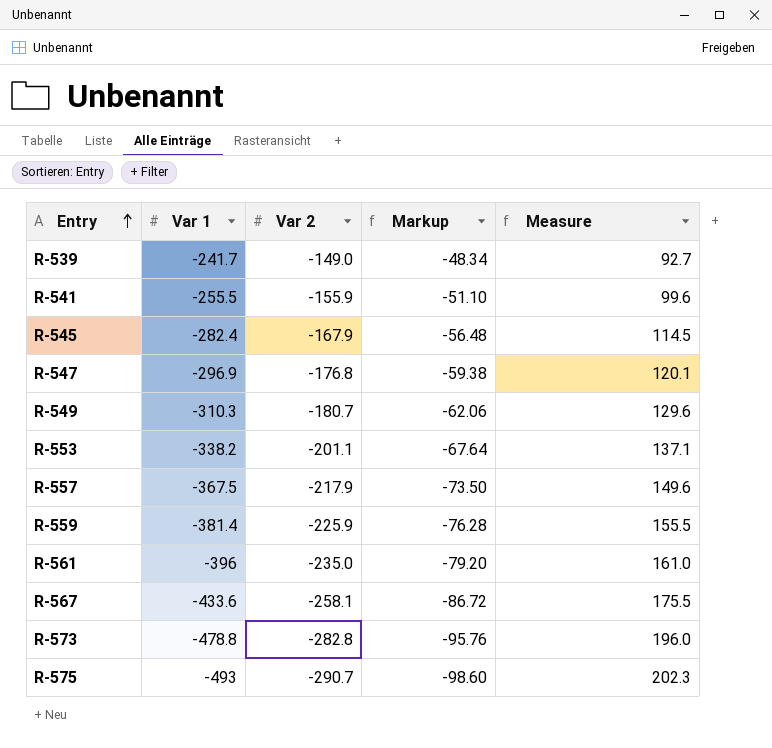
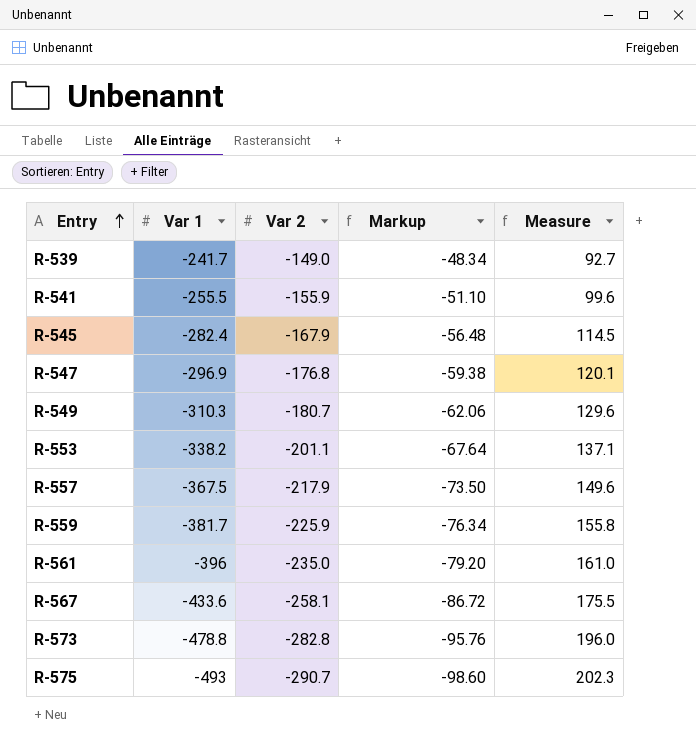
R-559 | Var 1: -381.4 -> -381.7
R-559 | Markup: -76.28 -> -76.34
R-559 | Measure: 155.5 -> 155.8

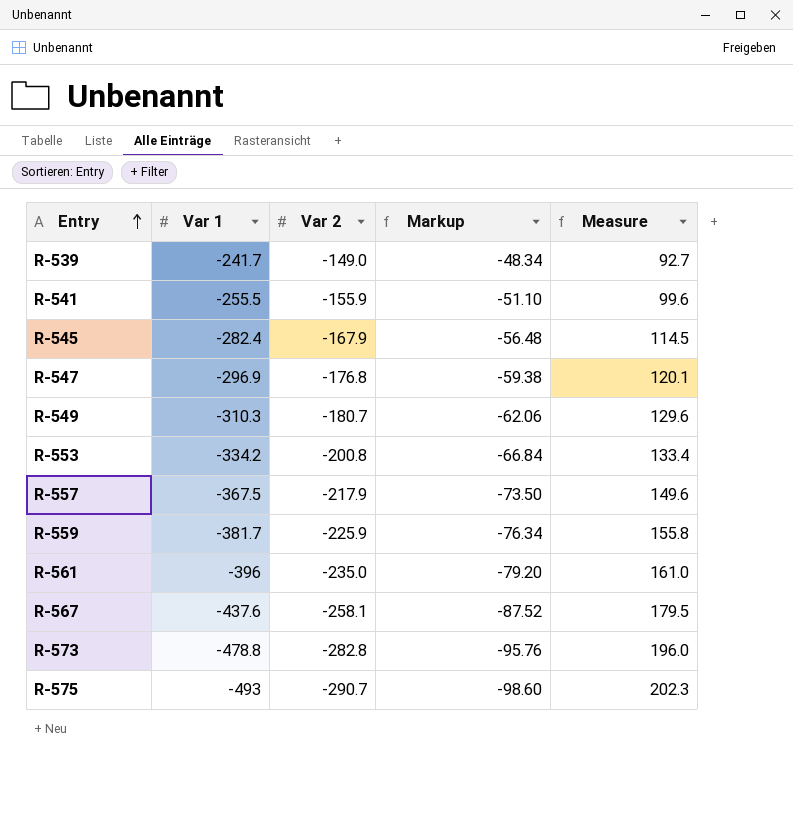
R-553 | Var 1: -338.2 -> -334.2
R-553 | Var 2: -201.1 -> -200.8
R-553 | Markup: -67.64 -> -66.84
R-553 | Measure: 137.1 -> 133.4
R-567 | Var 1: -433.6 -> -437.6
R-567 | Markup: -86.72 -> -87.52
R-567 | Measure: 175.5 -> 179.5

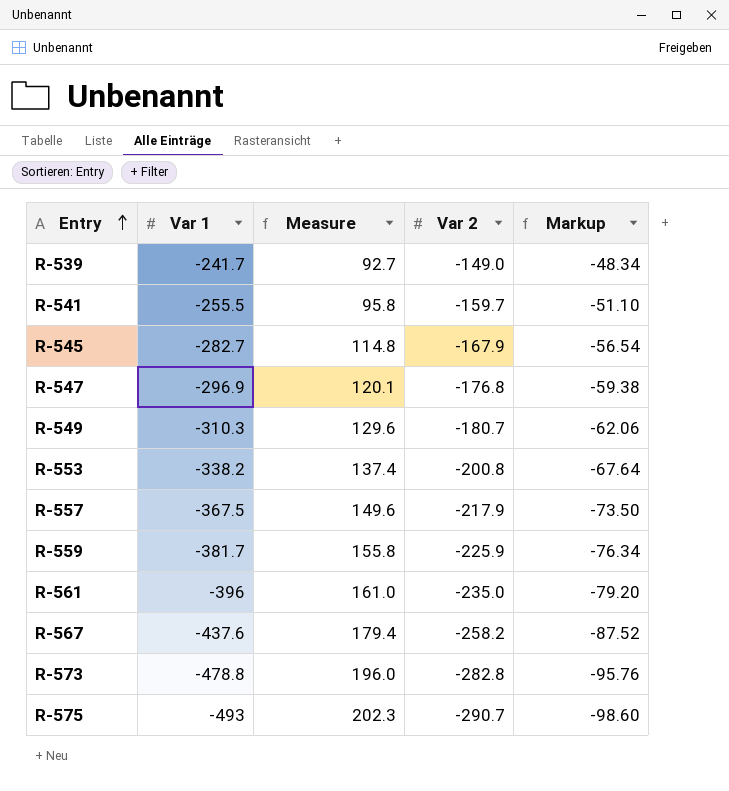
column Measure | position: 5 -> 3
R-541 | Measure: 99.6 -> 95.8
R-541 | Var 2: -155.9 -> -159.7
R-545 | Var 1: -282.4 -> -282.7
R-545 | Measure: 114.5 -> 114.8
R-545 | Markup: -56.48 -> -56.54
R-553 | Var 1: -334.2 -> -338.2
R-553 | Measure: 133.4 -> 137.4
R-553 | Markup: -66.84 -> -67.64
R-567 | Measure: 179.5 -> 179.4
R-567 | Var 2: -258.1 -> -258.2

